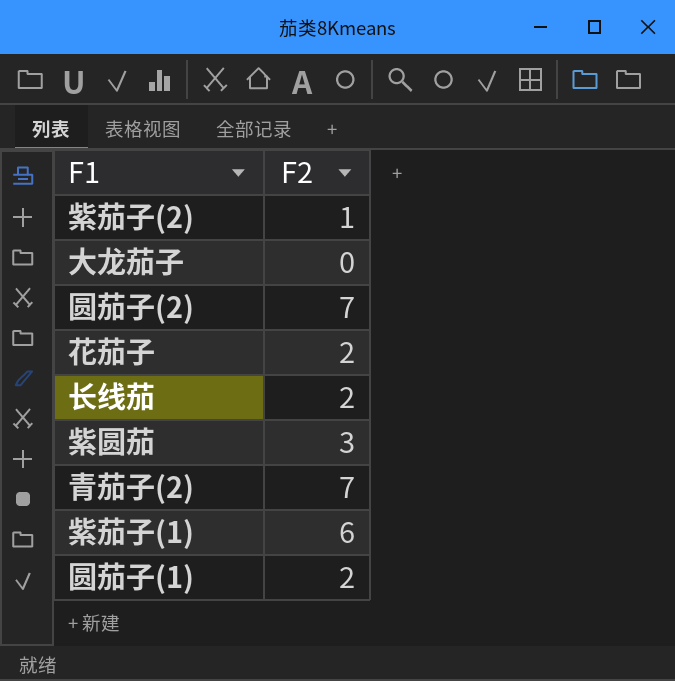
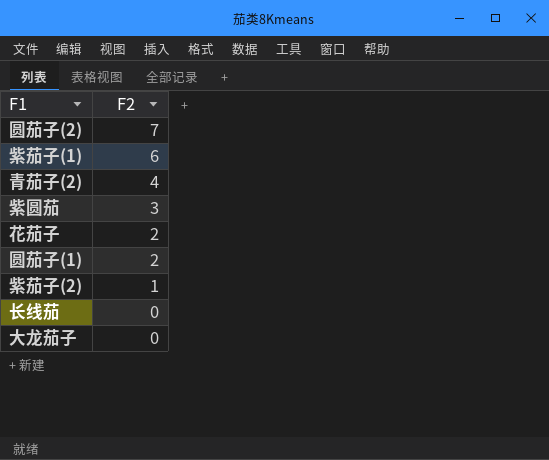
row order: none -> F2 descending
青茄子(2) | F2: 7 -> 4
长线茄 | F2: 2 -> 0

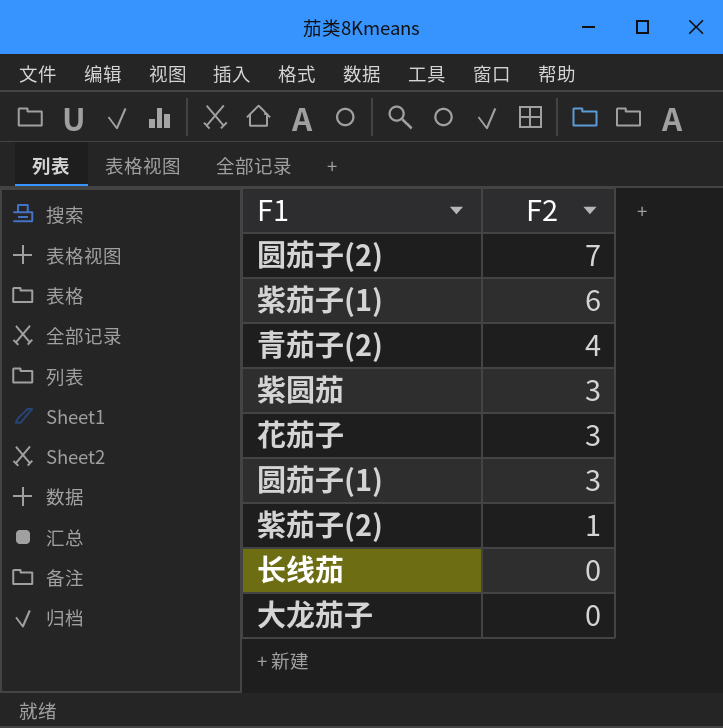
花茄子 | F2: 2 -> 3
圆茄子(1) | F2: 2 -> 3

